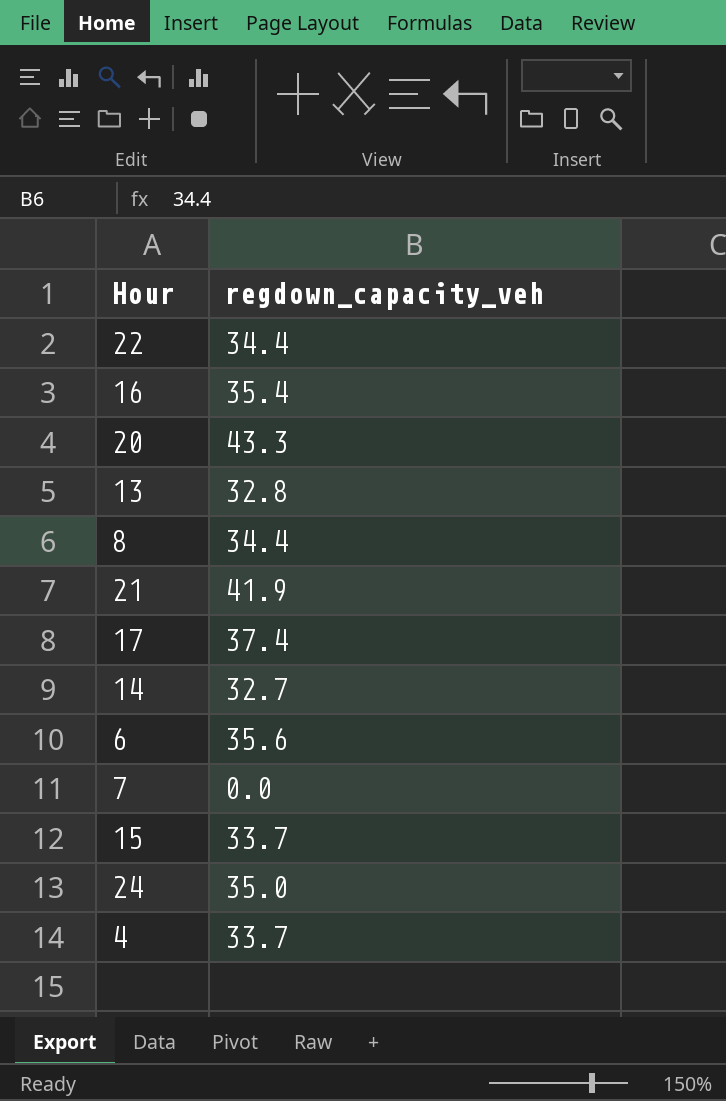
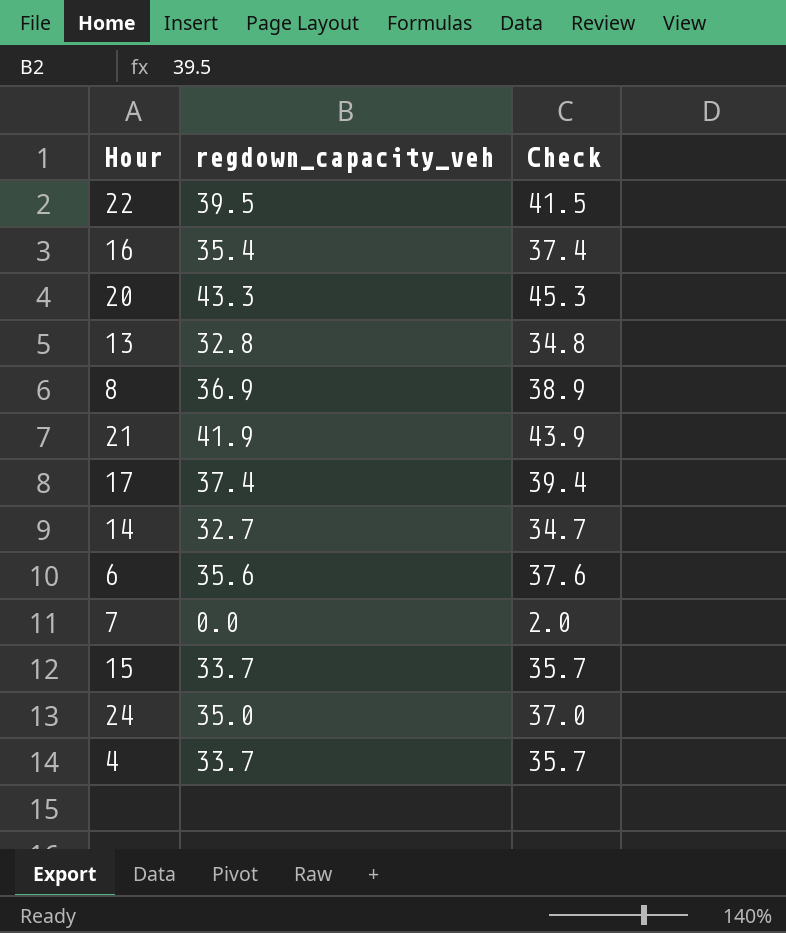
column Check | formula: none -> [regdown_capacity_veh] + 2
22 | regdown_capacity_veh: 34.4 -> 39.5
8 | regdown_capacity_veh: 34.4 -> 36.9

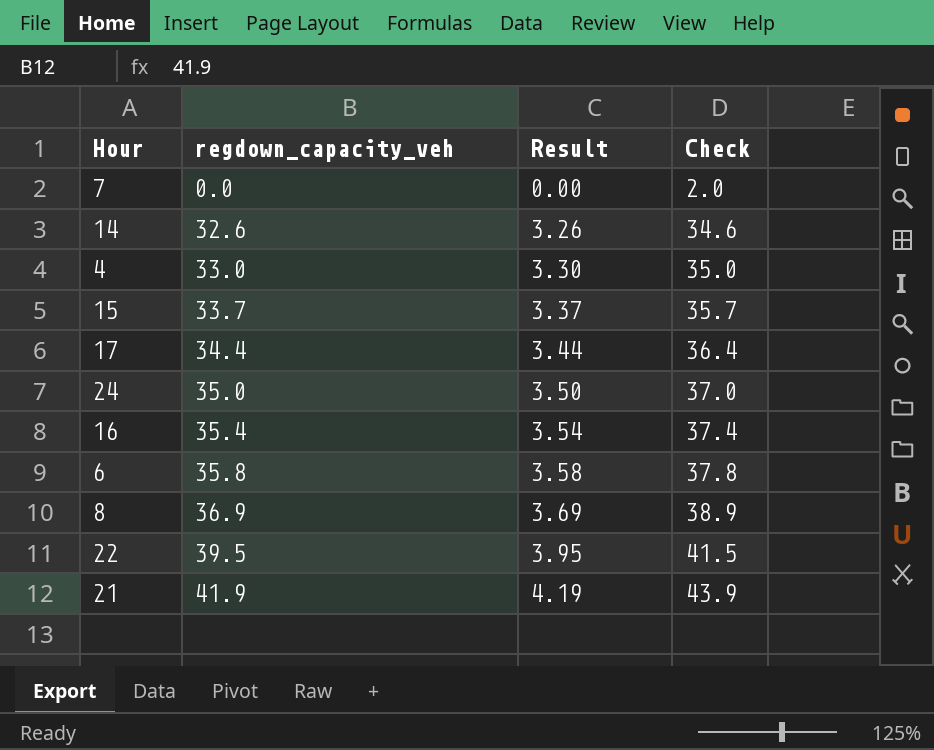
row order: none -> regdown_capacity_veh ascending
column Result | formula: none -> [regdown_capacity_veh] * 0.1
row 20: 43.3 | 45.3 -> none
row 13: 32.8 | 34.8 -> none
14 | regdown_capacity_veh: 32.7 -> 32.6
14 | Check: 34.7 -> 34.6
4 | regdown_capacity_veh: 33.7 -> 33.0
4 | Check: 35.7 -> 35.0
17 | regdown_capacity_veh: 37.4 -> 34.4
17 | Check: 39.4 -> 36.4
6 | regdown_capacity_veh: 35.6 -> 35.8
6 | Check: 37.6 -> 37.8

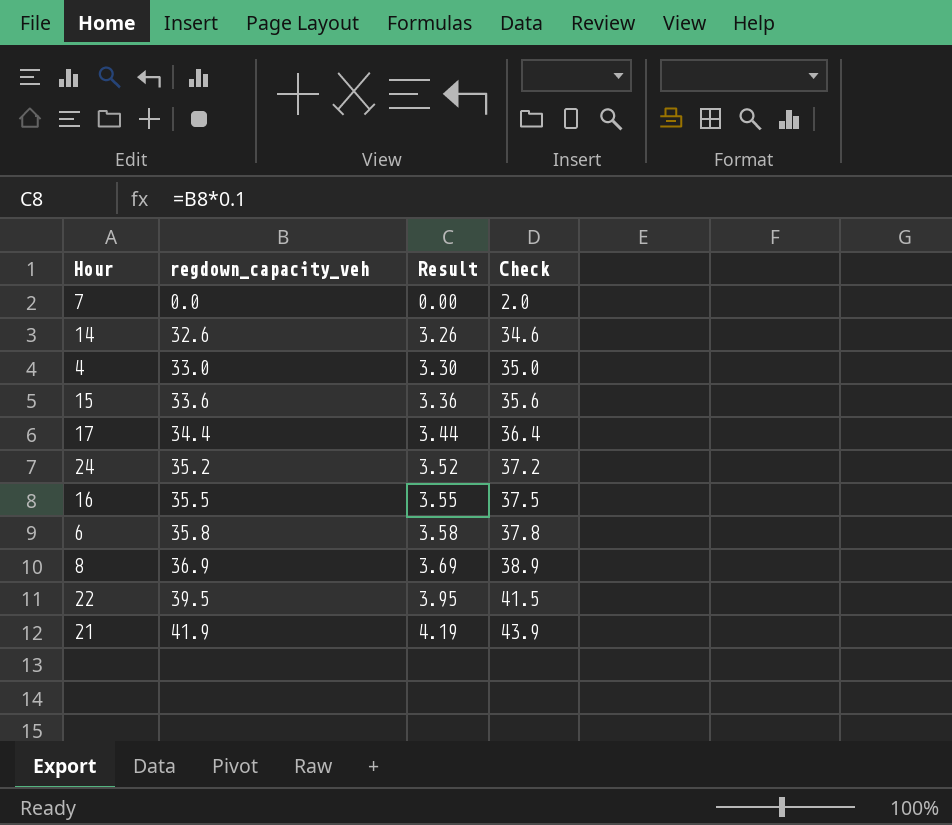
15 | regdown_capacity_veh: 33.7 -> 33.6
15 | Result: 3.37 -> 3.36
15 | Check: 35.7 -> 35.6
24 | regdown_capacity_veh: 35.0 -> 35.2
24 | Result: 3.50 -> 3.52
24 | Check: 37.0 -> 37.2
16 | regdown_capacity_veh: 35.4 -> 35.5
16 | Result: 3.54 -> 3.55
16 | Check: 37.4 -> 37.5

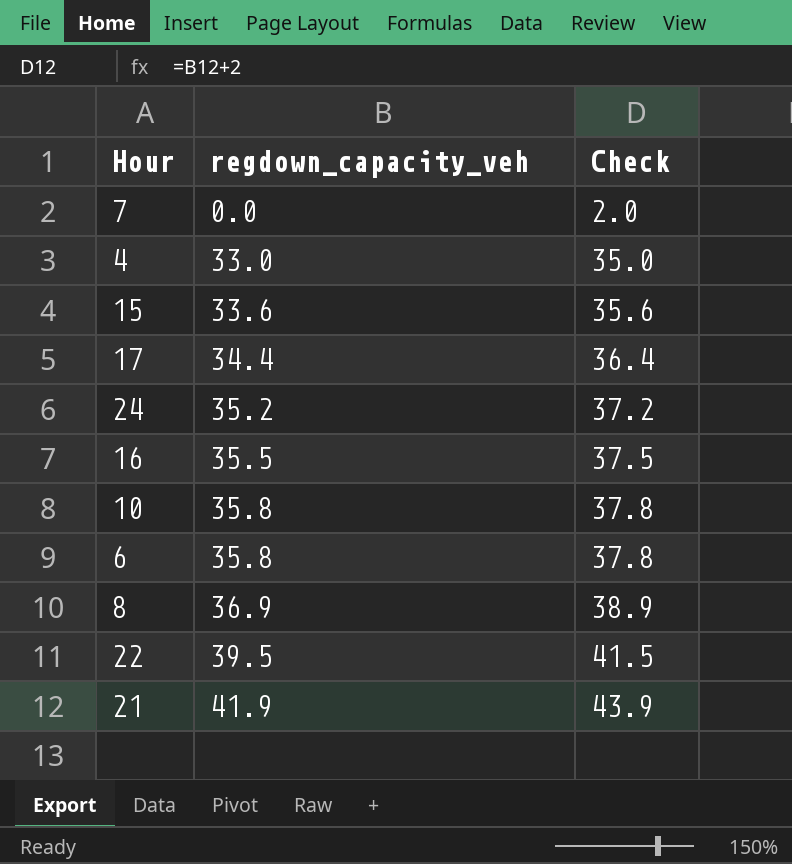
column Result | formula: [regdown_capacity_veh] * 0.1 -> none
row 14: 32.6 | 3.26 | 34.6 -> none
row 10: none -> 35.8 | 37.8

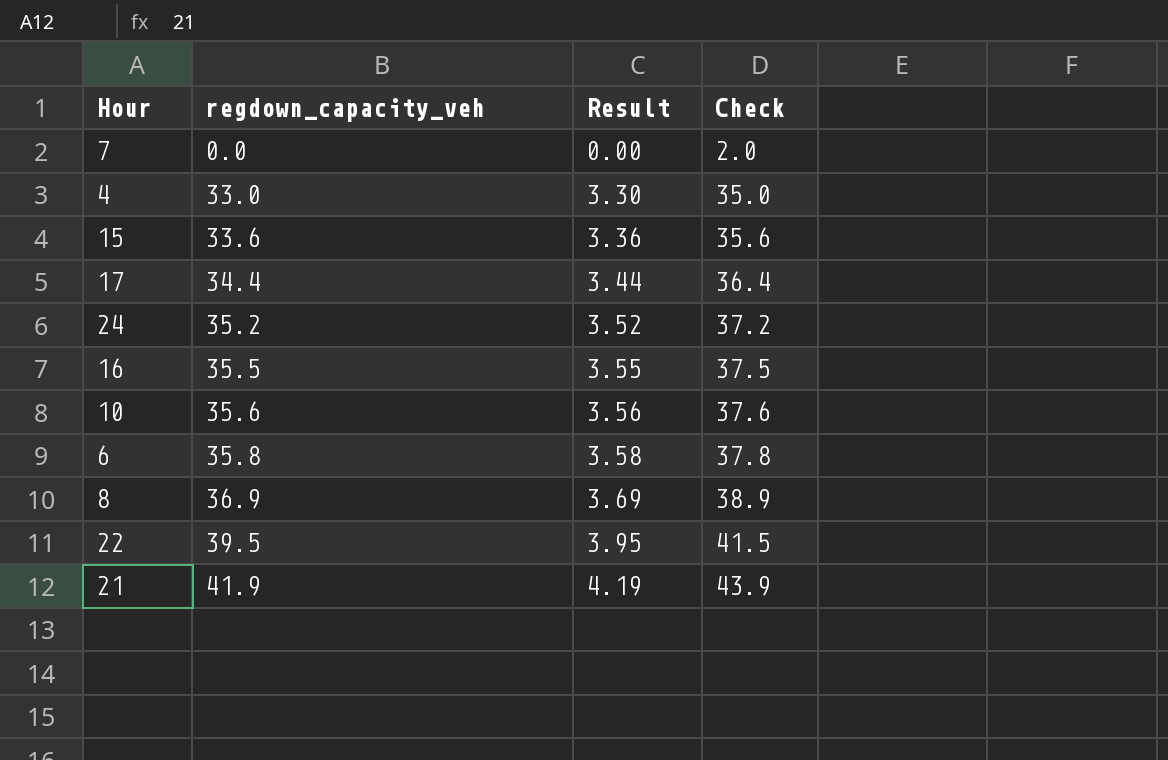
column Result | formula: none -> [regdown_capacity_veh] * 0.1
10 | regdown_capacity_veh: 35.8 -> 35.6
10 | Check: 37.8 -> 37.6

